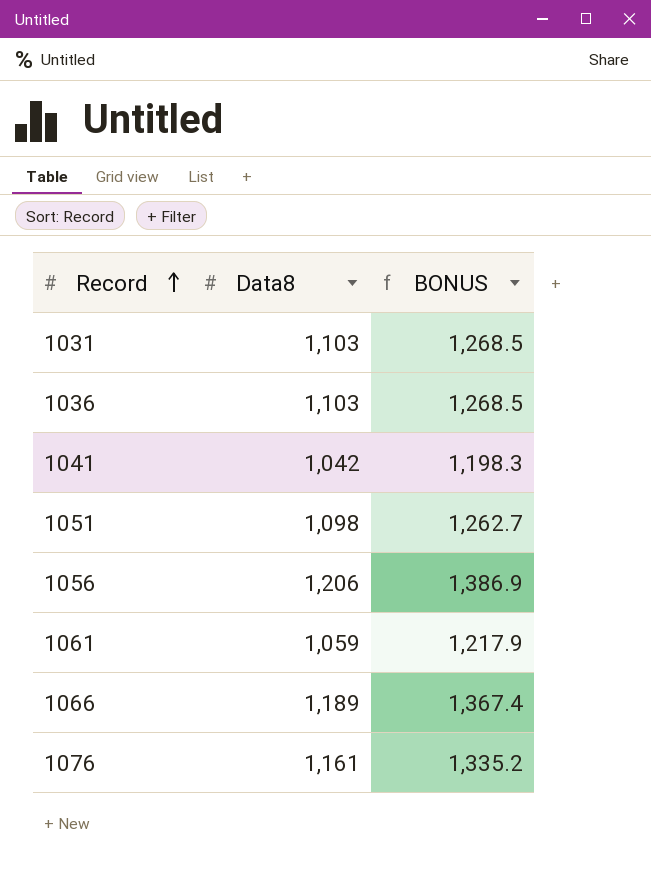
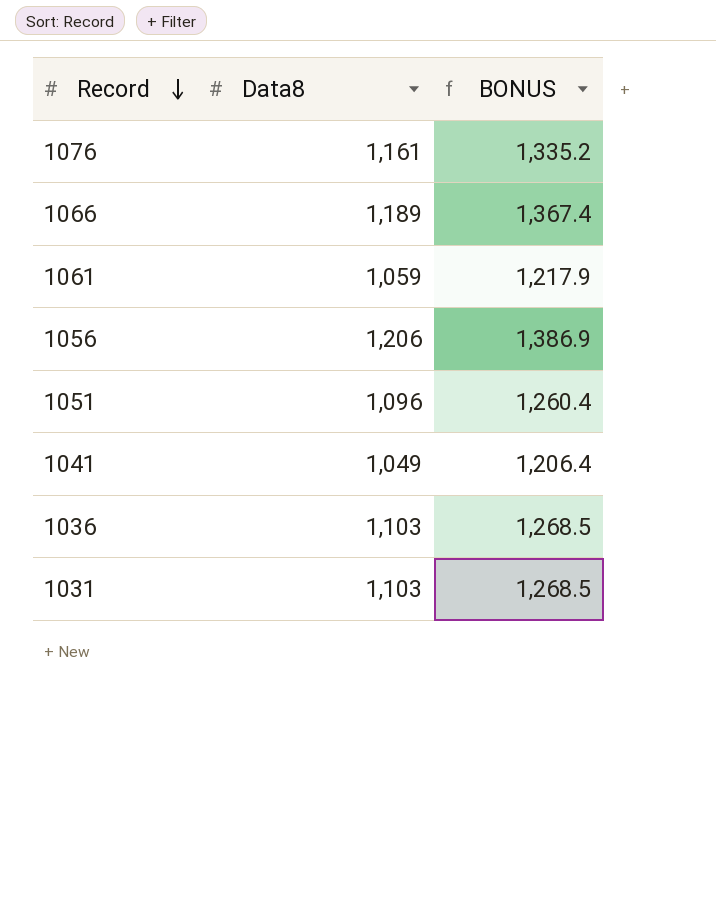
row order: Record ascending -> Record descending
1051 | Data8: 1,098 -> 1,096
1051 | BONUS: 1,262.7 -> 1,260.4
1041 | Data8: 1,042 -> 1,049
1041 | BONUS: 1,198.3 -> 1,206.4

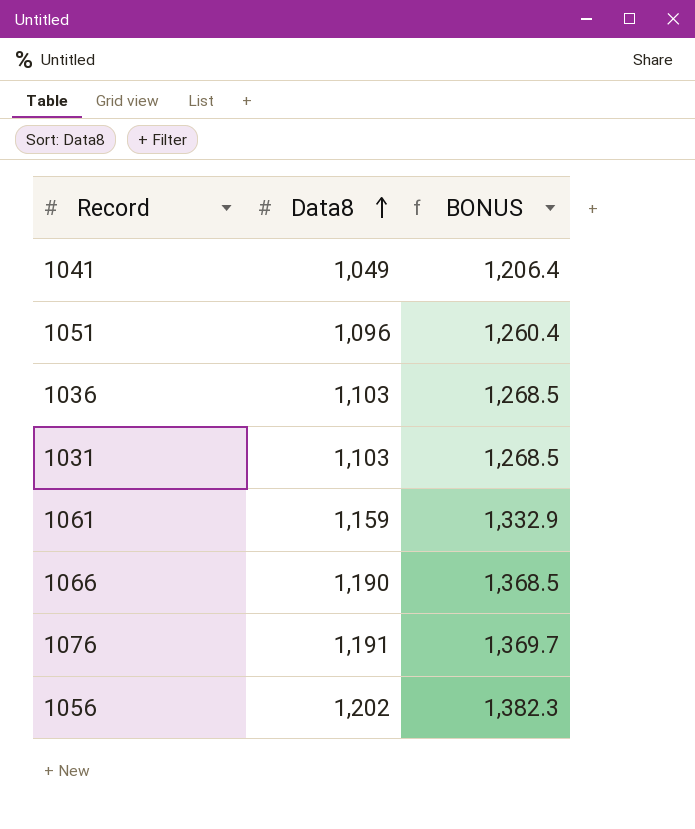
row order: Record descending -> Data8 ascending
1061 | Data8: 1,059 -> 1,159
1061 | BONUS: 1,217.9 -> 1,332.9
1066 | Data8: 1,189 -> 1,190
1066 | BONUS: 1,367.4 -> 1,368.5
1076 | Data8: 1,161 -> 1,191
1076 | BONUS: 1,335.2 -> 1,369.7
1056 | Data8: 1,206 -> 1,202
1056 | BONUS: 1,386.9 -> 1,382.3

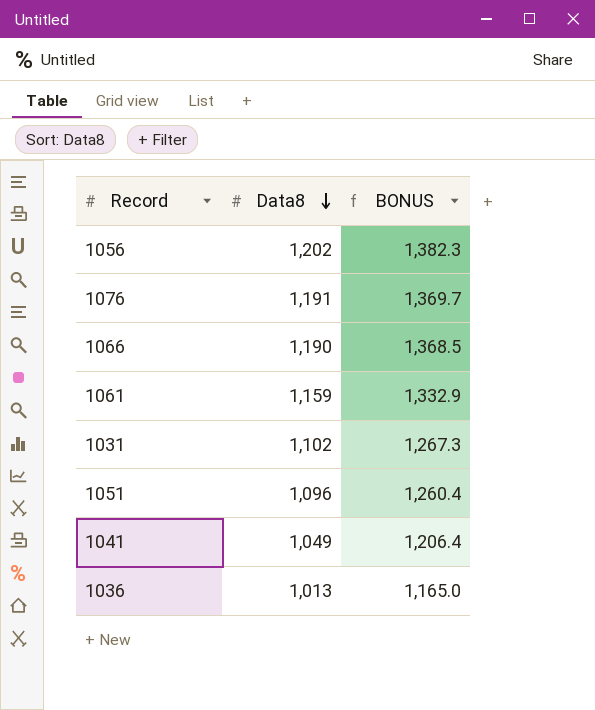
row order: Data8 ascending -> Data8 descending
1031 | Data8: 1,103 -> 1,102
1031 | BONUS: 1,268.5 -> 1,267.3
1036 | Data8: 1,103 -> 1,013
1036 | BONUS: 1,268.5 -> 1,165.0

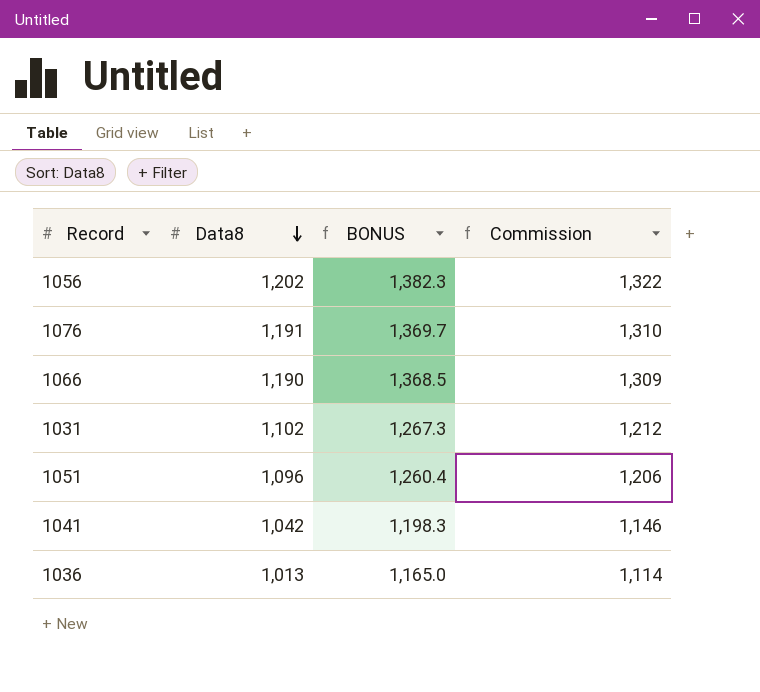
column Commission | formula: none -> [Data8] * 1.1
row 1061: 1,159 | 1,332.9 -> none
1041 | Data8: 1,049 -> 1,042
1041 | BONUS: 1,206.4 -> 1,198.3

